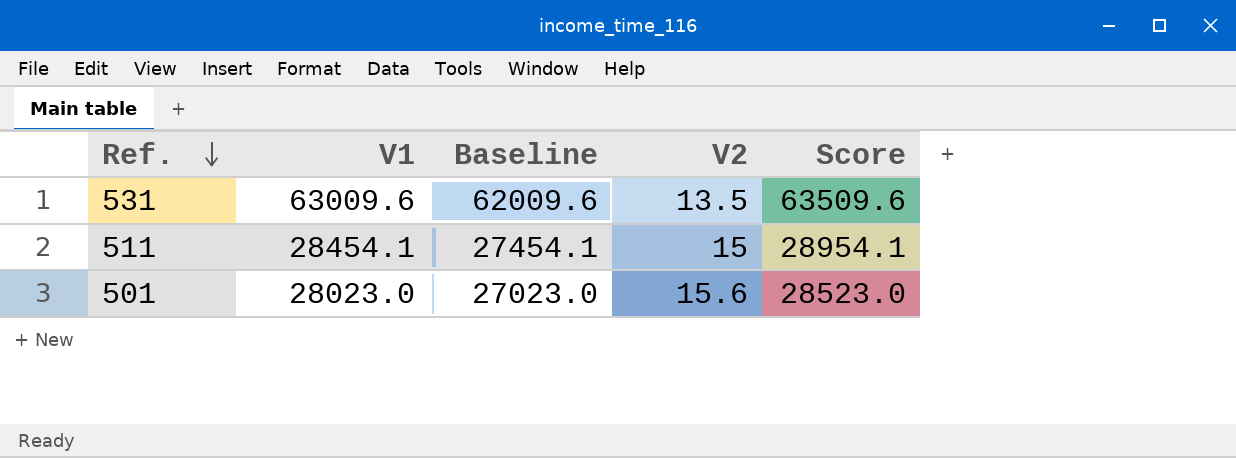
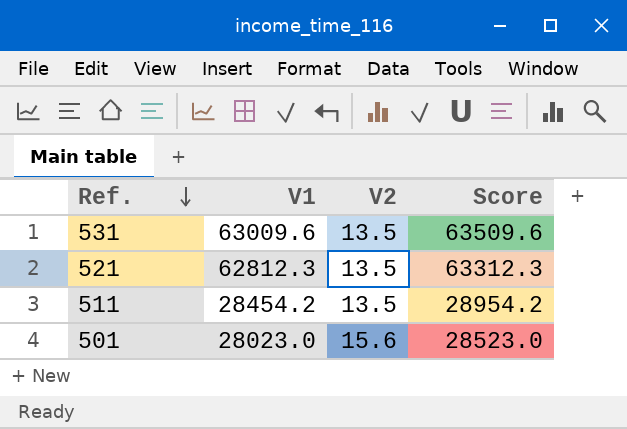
column Baseline | formula: [V1] - 1000 -> none
row 521: none -> 62812.3 | 13.5 | 63312.3
511 | V1: 28454.1 -> 28454.2
511 | V2: 15 -> 13.5
511 | Score: 28954.1 -> 28954.2

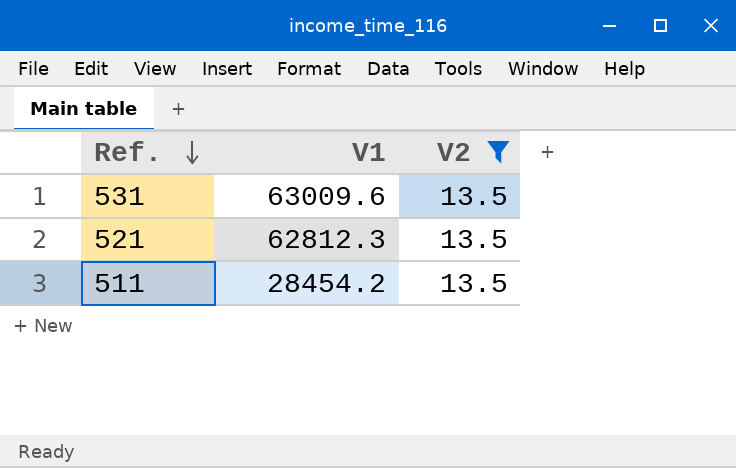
filter: none -> V2 = 13.5
column Score | formula: [V1] + 500 -> none

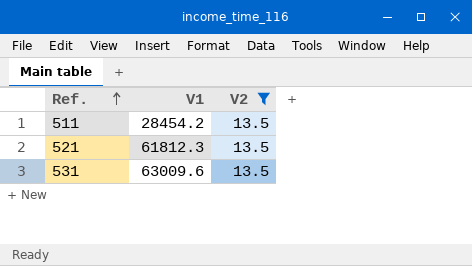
row order: Ref. descending -> Ref. ascending
521 | V1: 62812.3 -> 61812.3

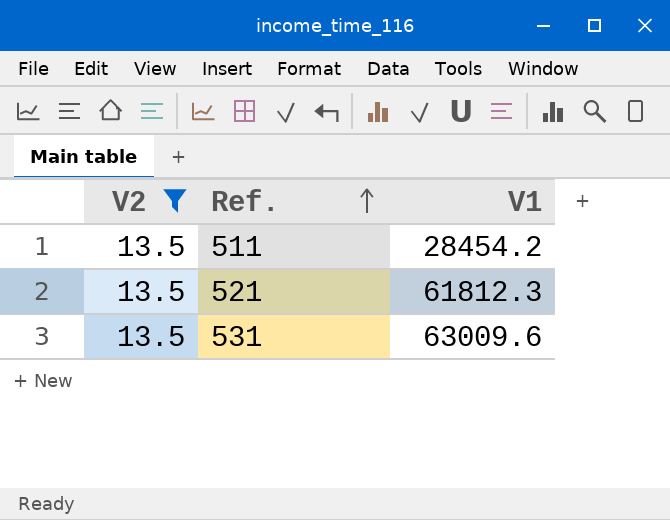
column V2 | position: 3 -> 1

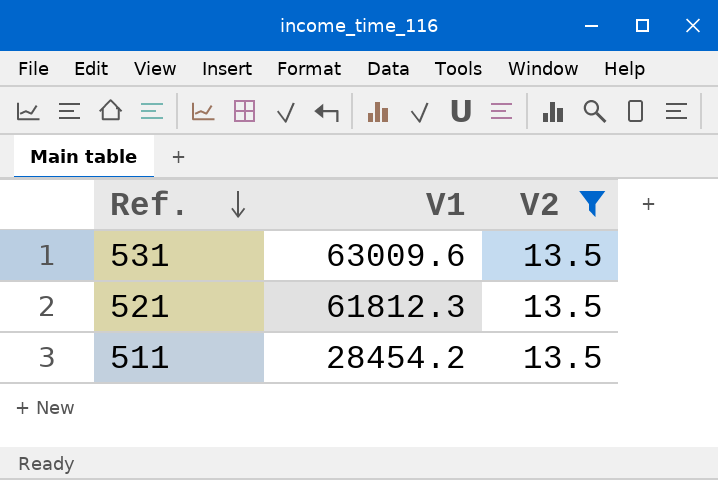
row order: Ref. ascending -> Ref. descending
column V2 | position: 1 -> 3

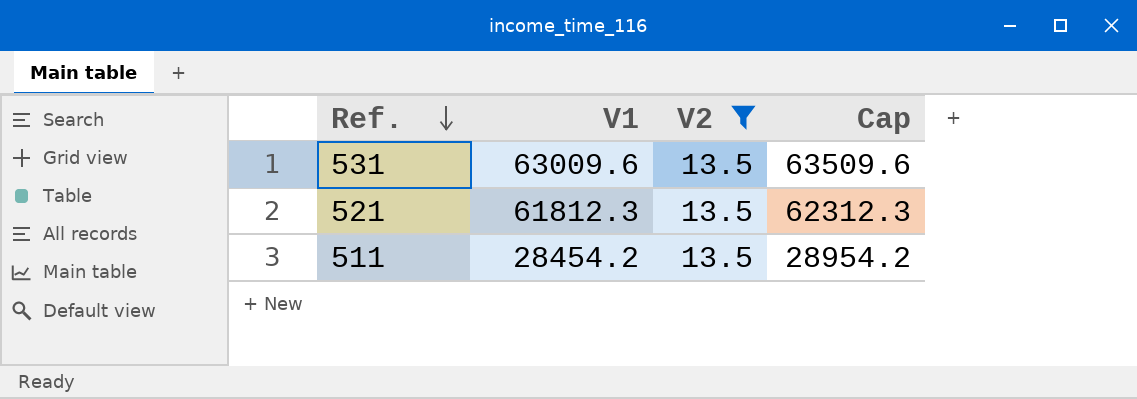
column Cap | formula: none -> [V1] + 500

